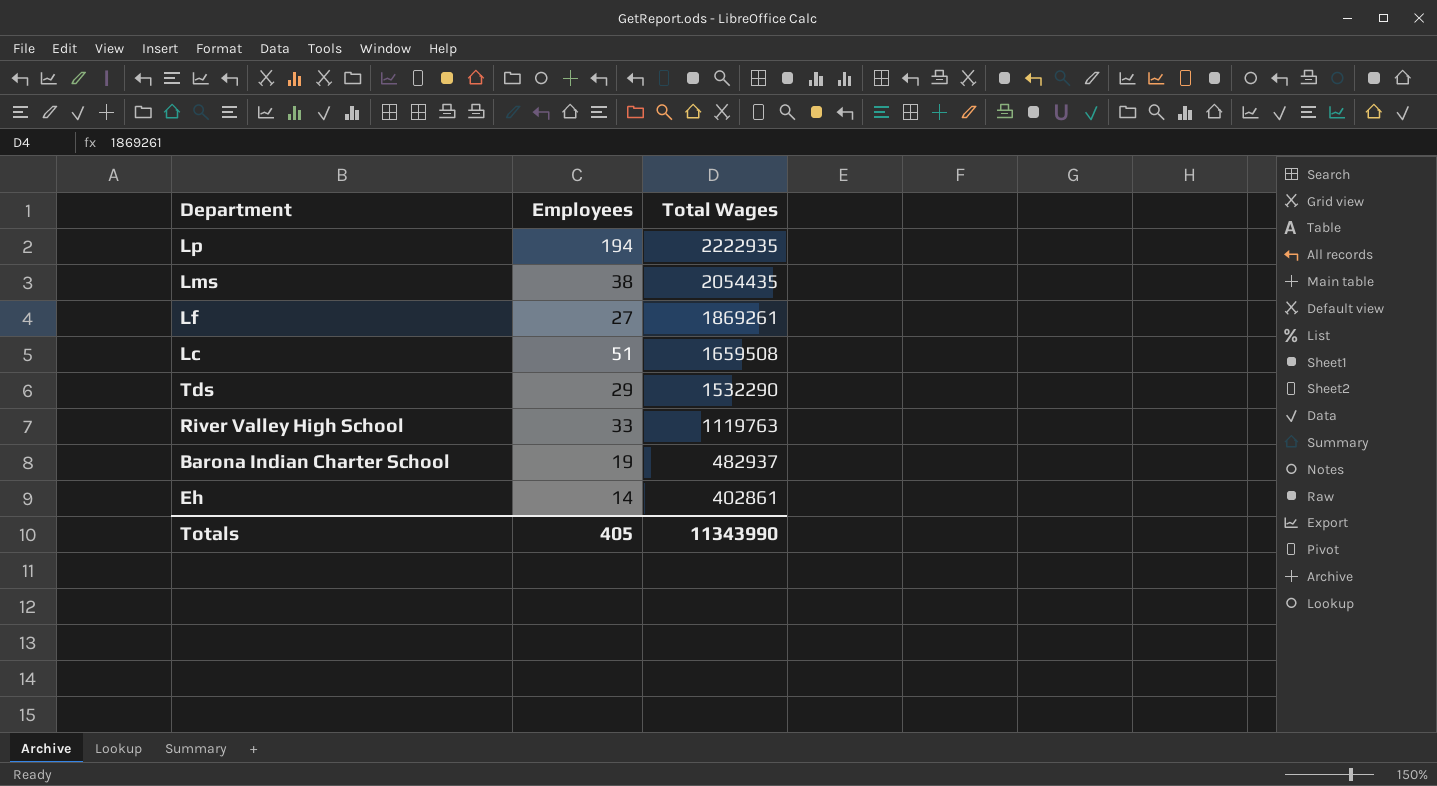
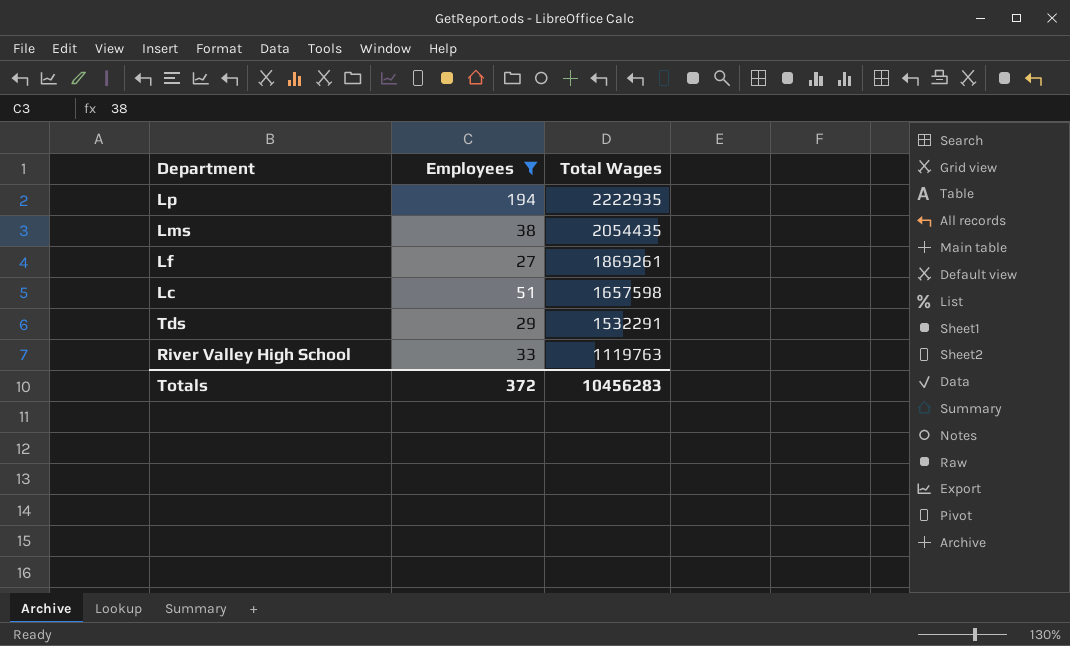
filter: none -> Employees >= 27
Lc | Total Wages: 1659508 -> 1657598
Tds | Total Wages: 1532290 -> 1532291
Totals | Employees: 405 -> 372
Totals | Total Wages: 11343990 -> 10456283

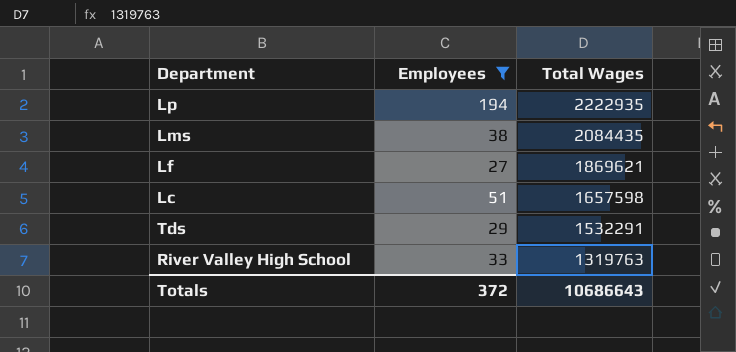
Lms | Total Wages: 2054435 -> 2084435
Lf | Total Wages: 1869261 -> 1869621
River Valley High School | Total Wages: 1119763 -> 1319763
Totals | Total Wages: 10456283 -> 10686643

